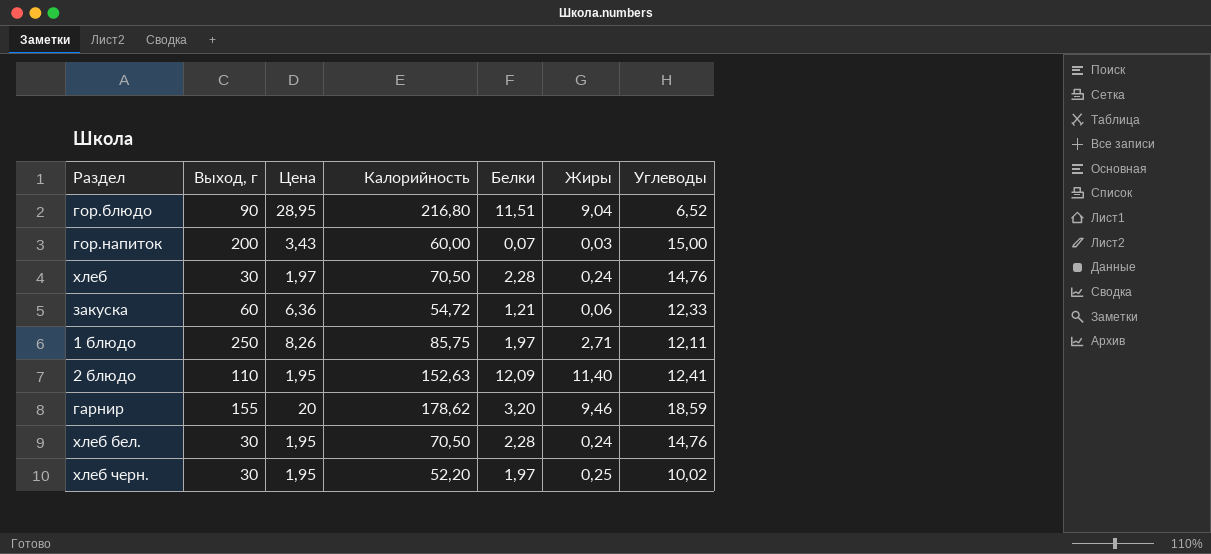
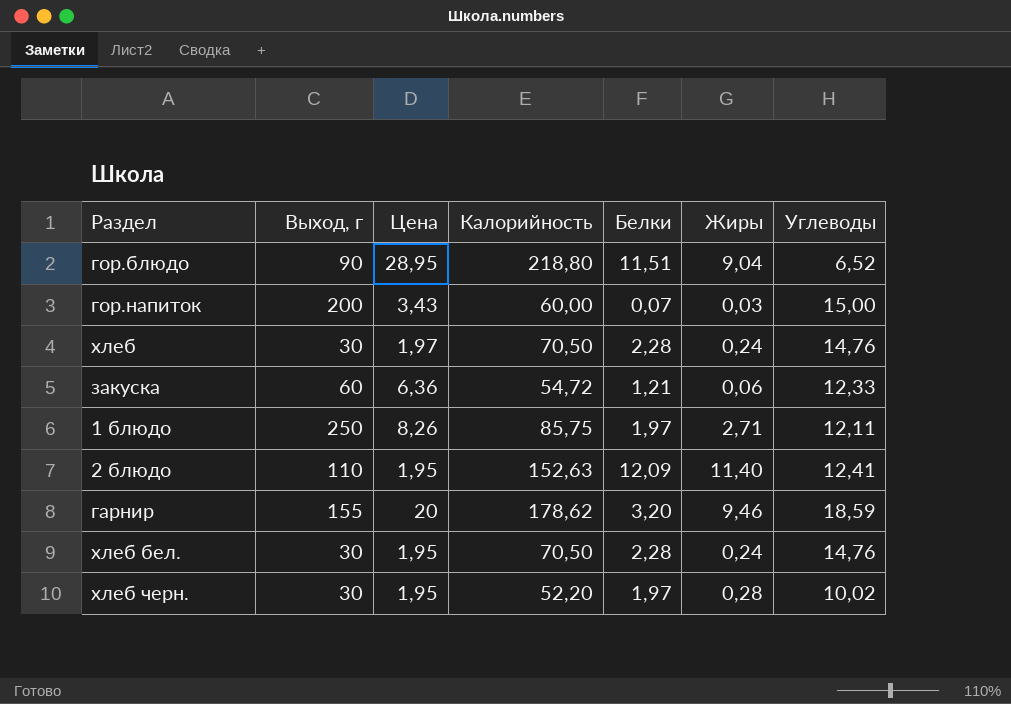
гор.блюдо | Калорийность: 216,80 -> 218,80
хлеб черн. | Жиры: 0,25 -> 0,28

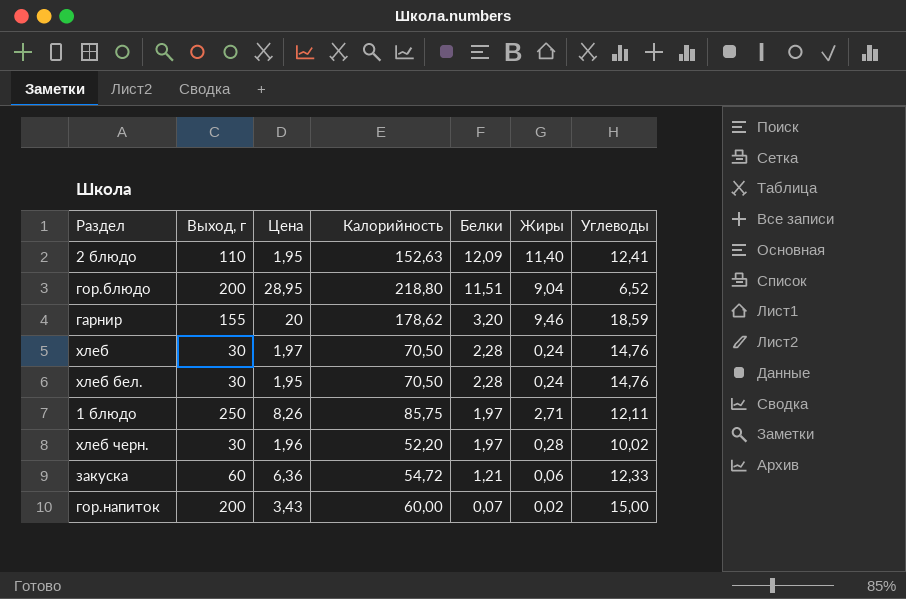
row order: none -> Белки descending
гор.блюдо | Выход, г: 90 -> 200
хлеб черн. | Цена: 1,95 -> 1,96
гор.напиток | Жиры: 0,03 -> 0,02

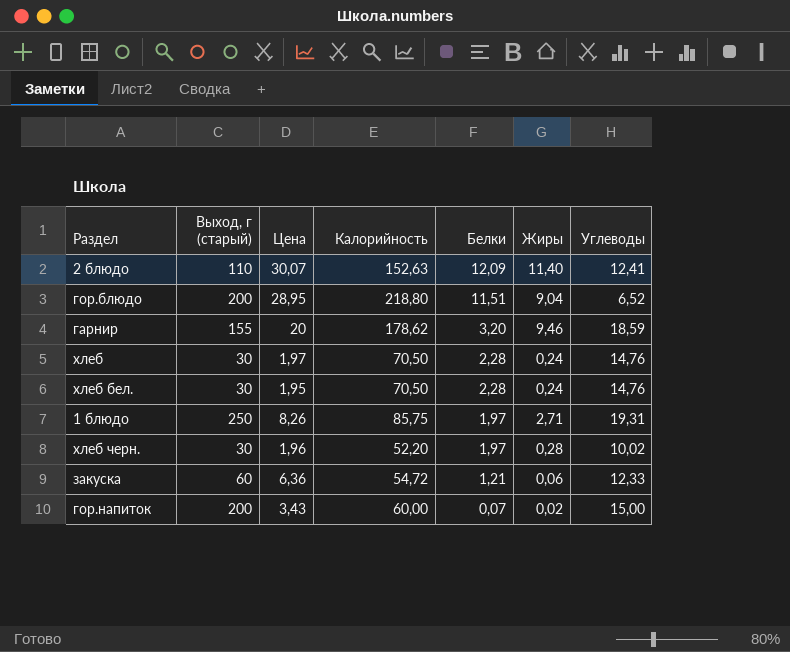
column name: Выход, г -> Выход, г (старый)
2 блюдо | Цена: 1,95 -> 30,07
1 блюдо | Углеводы: 12,11 -> 19,31

